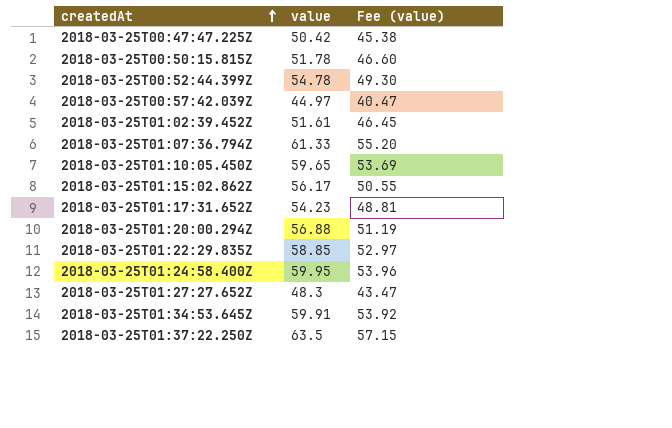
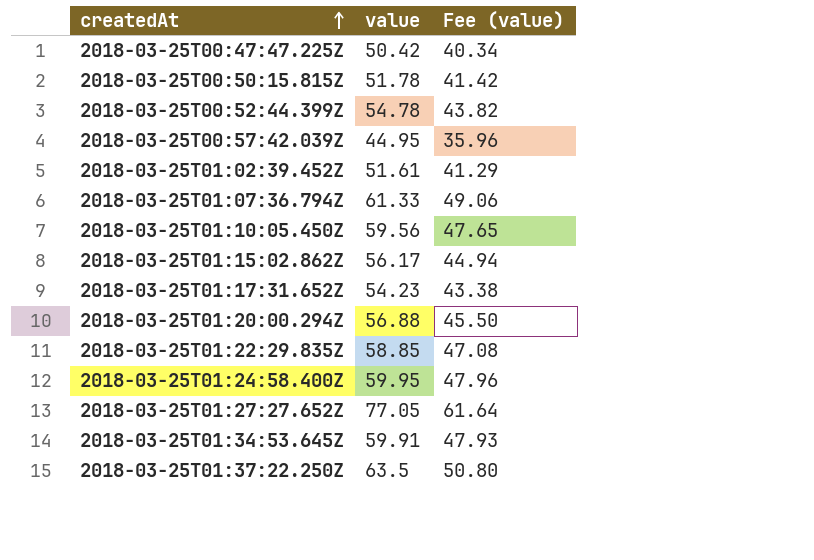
column Fee (value) | formula: [value] * 0.9 -> [value] * 0.8
2018-03-25T00:57:42.039Z | value: 44.97 -> 44.95
2018-03-25T01:10:05.450Z | value: 59.65 -> 59.56
2018-03-25T01:27:27.652Z | value: 48.3 -> 77.05

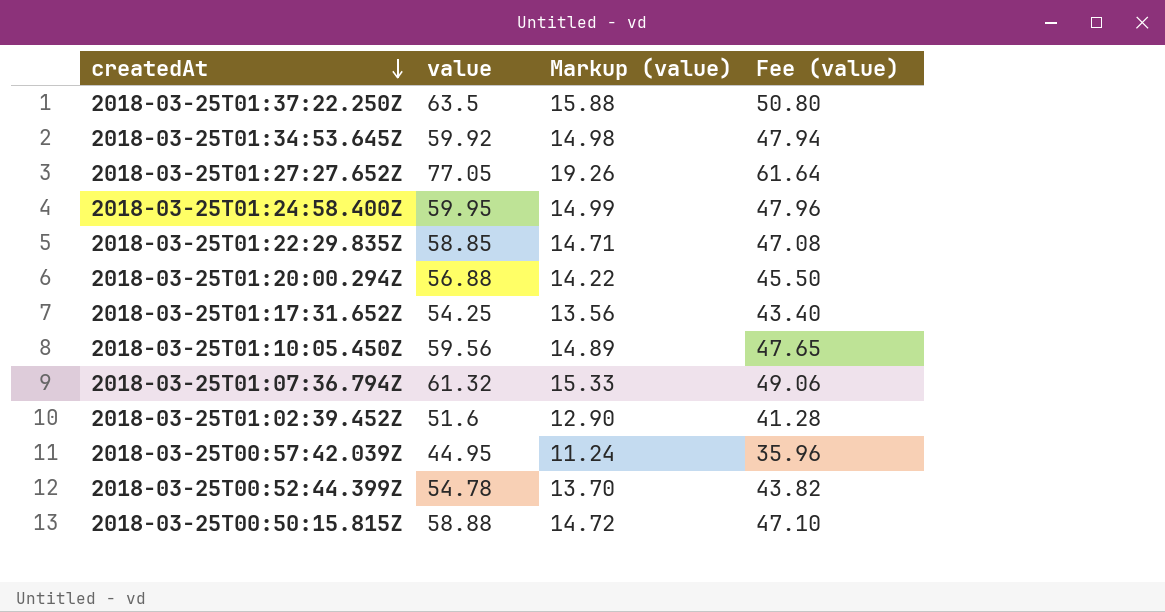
row order: createdAt ascending -> createdAt descending
column Markup (value) | formula: none -> [value] * 0.25
row 2018-03-25T00:47:47.225Z: 50.42 | 40.34 -> none
row 2018-03-25T01:15:02.862Z: 56.17 | 44.94 -> none
2018-03-25T01:34:53.645Z | value: 59.91 -> 59.92
2018-03-25T01:34:53.645Z | Fee (value): 47.93 -> 47.94
2018-03-25T01:17:31.652Z | value: 54.23 -> 54.25
2018-03-25T01:17:31.652Z | Fee (value): 43.38 -> 43.40
2018-03-25T01:07:36.794Z | value: 61.33 -> 61.32
2018-03-25T01:02:39.452Z | value: 51.61 -> 51.6
2018-03-25T01:02:39.452Z | Fee (value): 41.29 -> 41.28
2018-03-25T00:50:15.815Z | value: 51.78 -> 58.88
2018-03-25T00:50:15.815Z | Fee (value): 41.42 -> 47.10

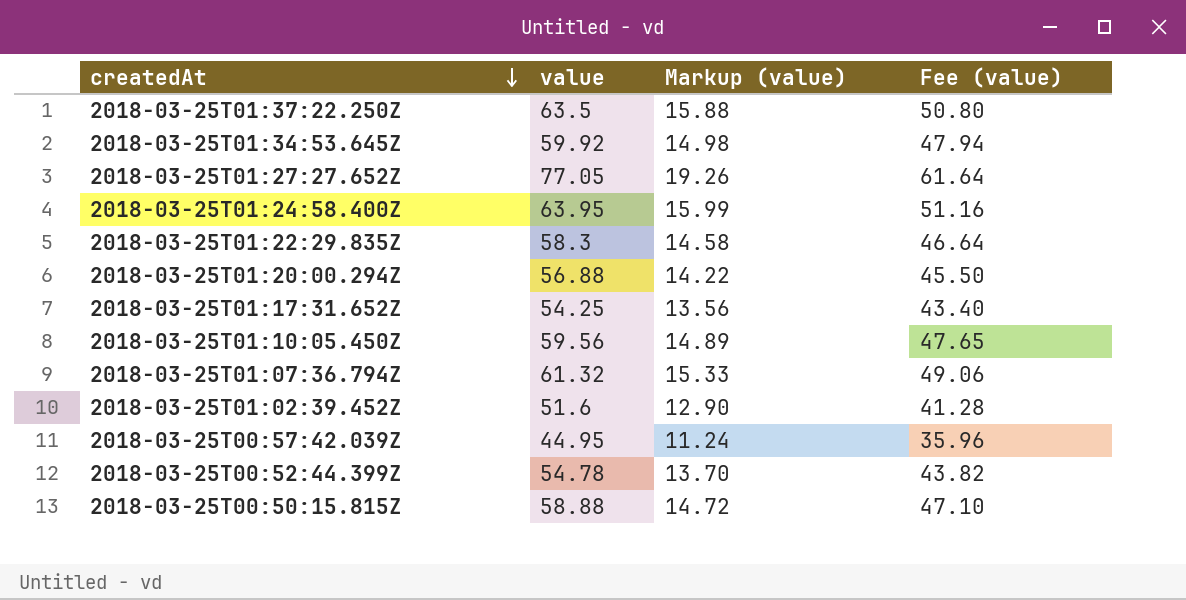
2018-03-25T01:24:58.400Z | value: 59.95 -> 63.95
2018-03-25T01:24:58.400Z | Markup (value): 14.99 -> 15.99
2018-03-25T01:24:58.400Z | Fee (value): 47.96 -> 51.16
2018-03-25T01:22:29.835Z | value: 58.85 -> 58.3
2018-03-25T01:22:29.835Z | Markup (value): 14.71 -> 14.58
2018-03-25T01:22:29.835Z | Fee (value): 47.08 -> 46.64

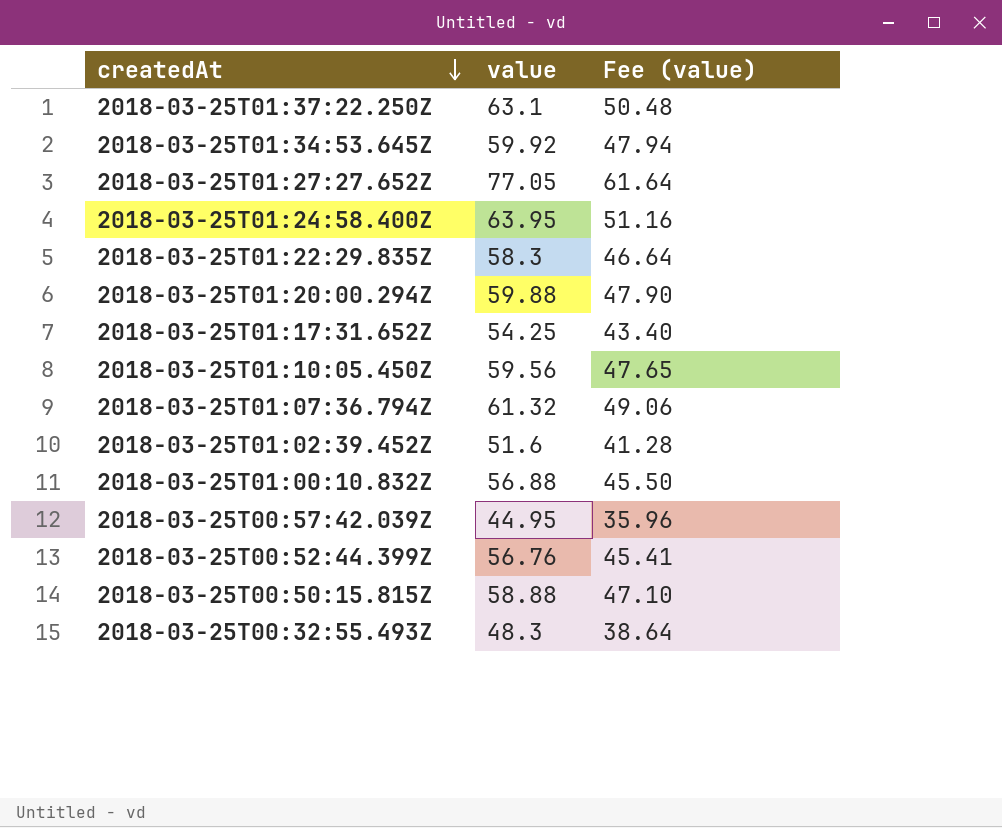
column Markup (value) | formula: [value] * 0.25 -> none
2018-03-25T01:37:22.250Z | value: 63.5 -> 63.1
2018-03-25T01:37:22.250Z | Fee (value): 50.80 -> 50.48
2018-03-25T01:20:00.294Z | value: 56.88 -> 59.88
2018-03-25T01:20:00.294Z | Fee (value): 45.50 -> 47.90
row 2018-03-25T01:00:10.832Z: none -> 56.88 | 45.50
2018-03-25T00:52:44.399Z | value: 54.78 -> 56.76
2018-03-25T00:52:44.399Z | Fee (value): 43.82 -> 45.41
row 2018-03-25T00:32:55.493Z: none -> 48.3 | 38.64

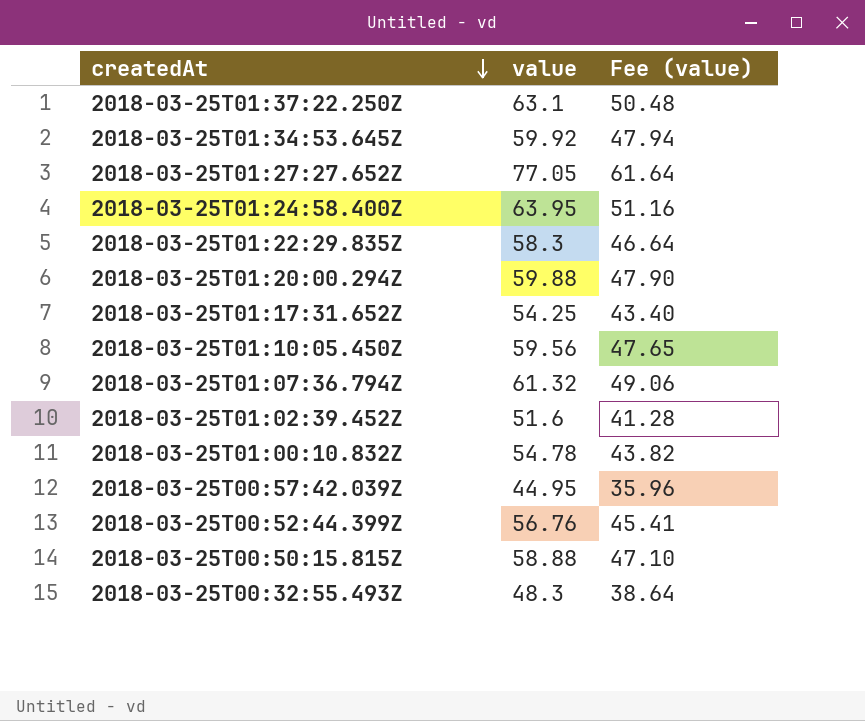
2018-03-25T01:00:10.832Z | value: 56.88 -> 54.78
2018-03-25T01:00:10.832Z | Fee (value): 45.50 -> 43.82

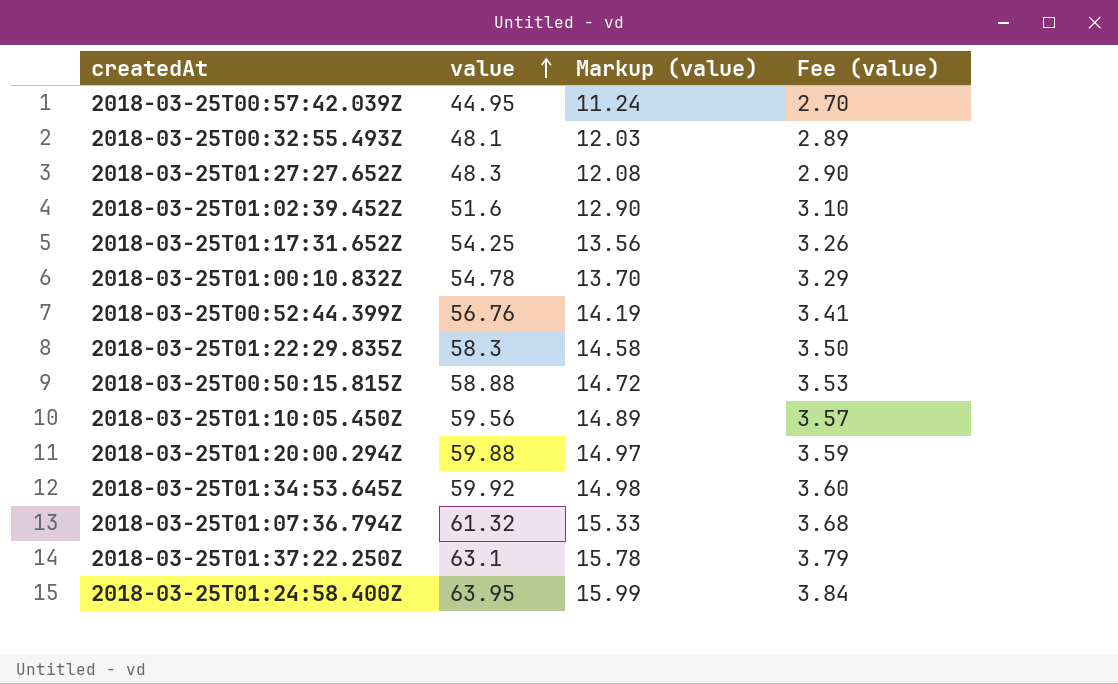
row order: createdAt descending -> value ascending
column Markup (value) | formula: none -> [value] * 0.25
column Fee (value) | formula: [value] * 0.8 -> [value] * 0.06
2018-03-25T00:32:55.493Z | value: 48.3 -> 48.1
2018-03-25T01:27:27.652Z | value: 77.05 -> 48.3

